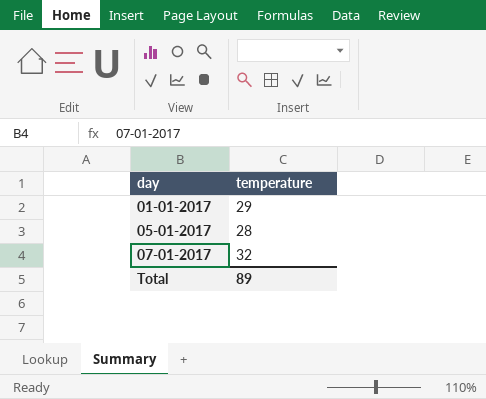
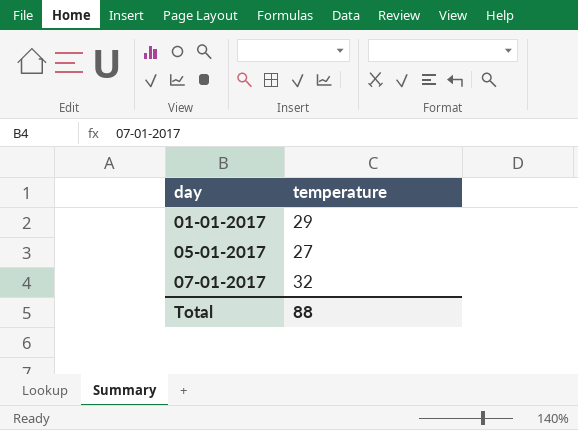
05-01-2017 | temperature: 28 -> 27
Total | temperature: 89 -> 88

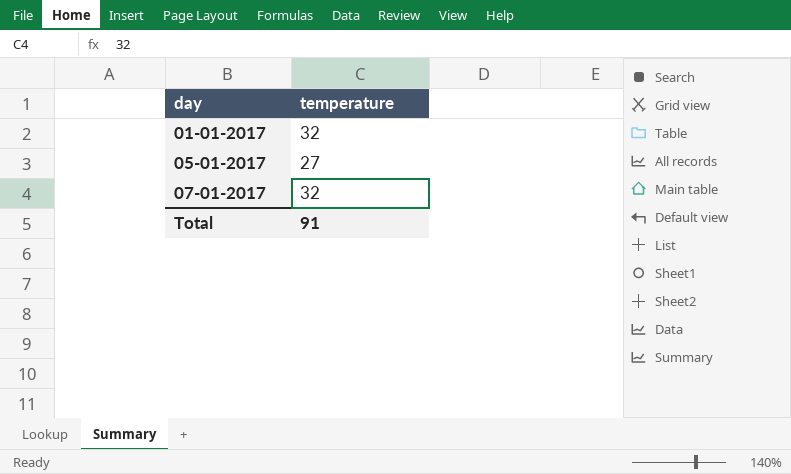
01-01-2017 | temperature: 29 -> 32
Total | temperature: 88 -> 91

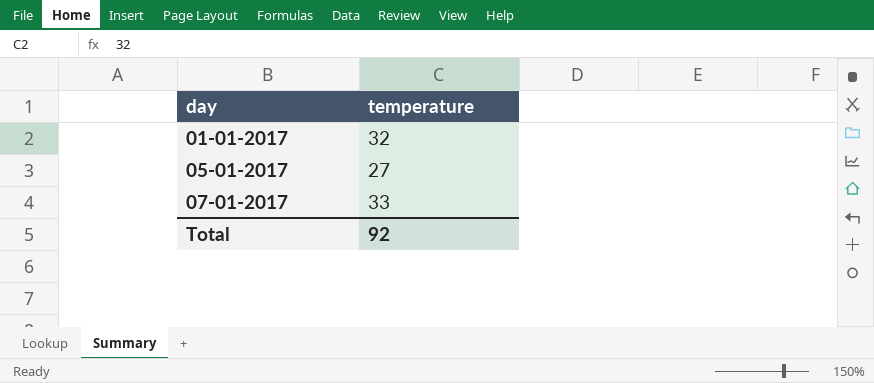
07-01-2017 | temperature: 32 -> 33
Total | temperature: 91 -> 92

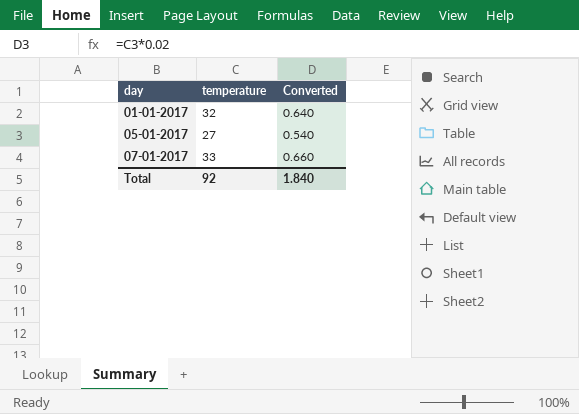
column Converted | formula: none -> [temperature] * 0.02

